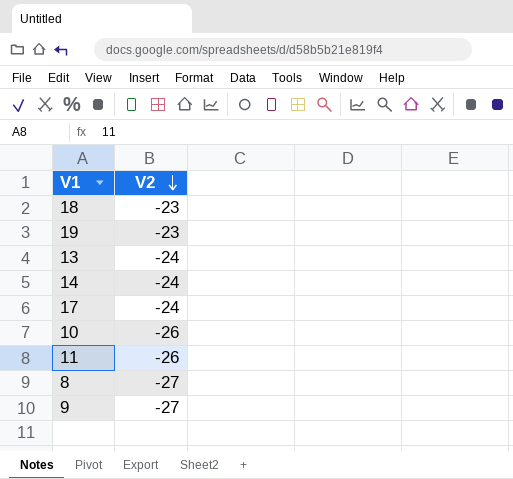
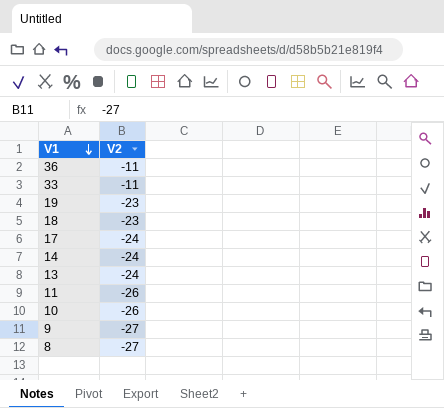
row order: V2 descending -> V1 descending
row 36: none -> -11
row 33: none -> -11

